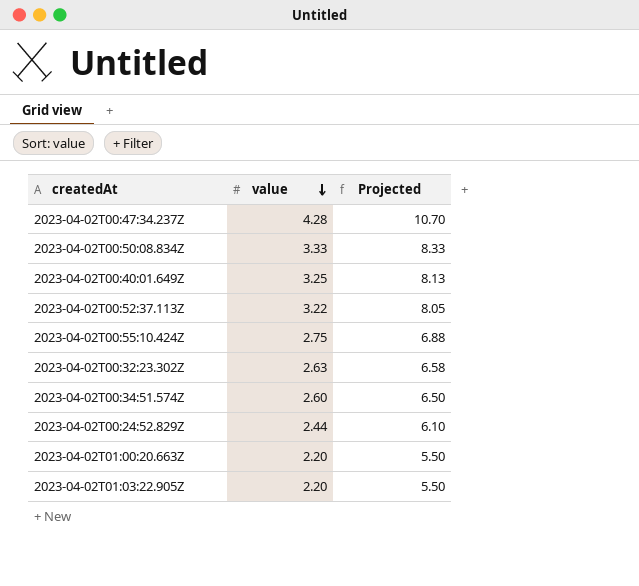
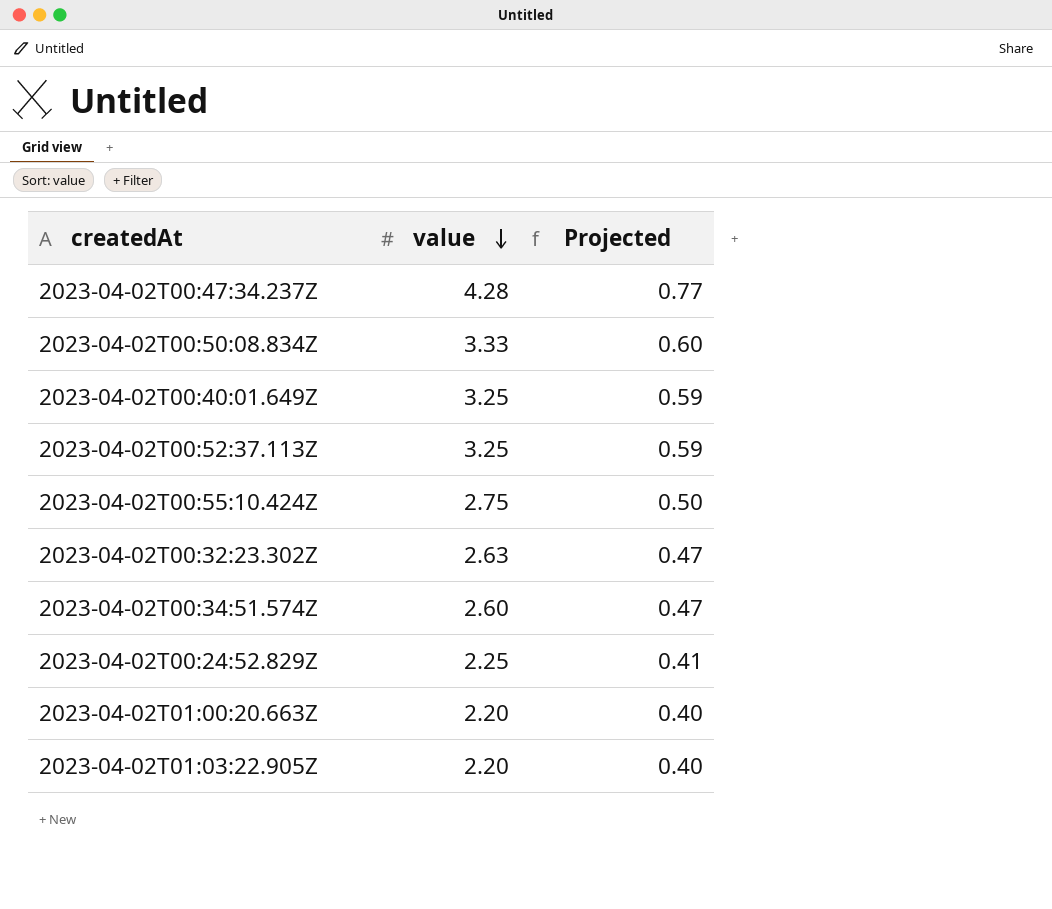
column Projected | formula: [value] * 2.5 -> [value] * 0.18
2023-04-02T00:52:37.113Z | value: 3.22 -> 3.25
2023-04-02T00:24:52.829Z | value: 2.44 -> 2.25

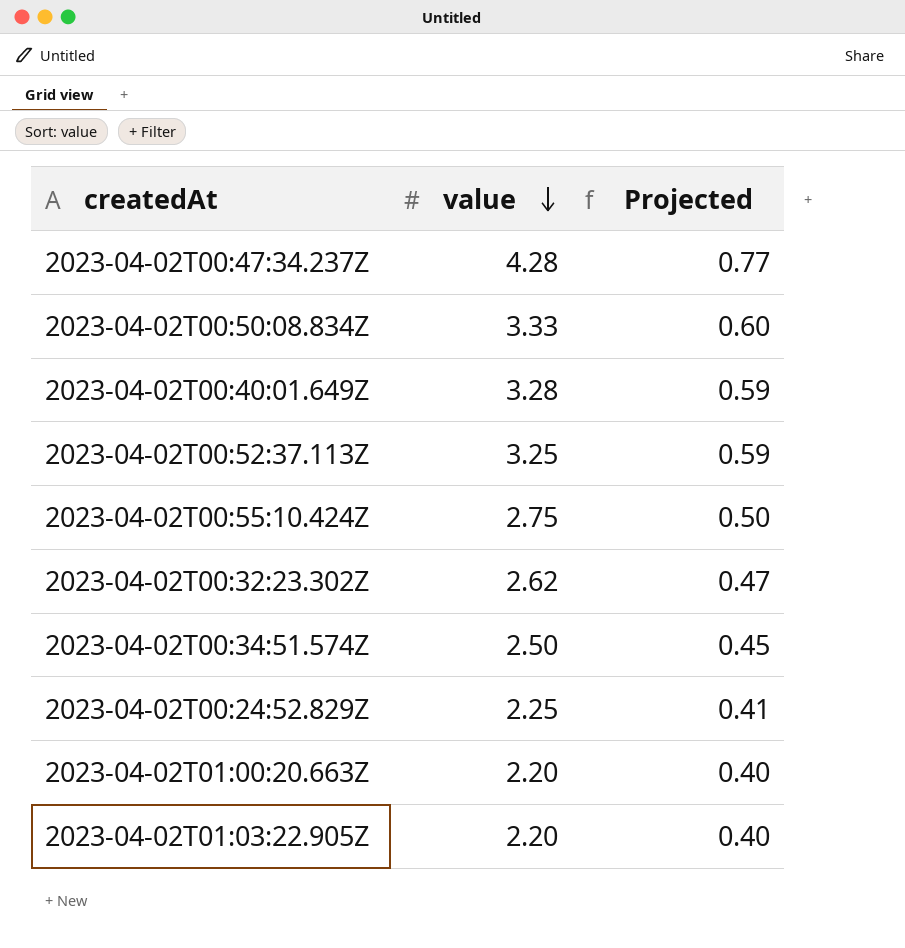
2023-04-02T00:40:01.649Z | value: 3.25 -> 3.28
2023-04-02T00:32:23.302Z | value: 2.63 -> 2.62
2023-04-02T00:34:51.574Z | value: 2.60 -> 2.50
2023-04-02T00:34:51.574Z | Projected: 0.47 -> 0.45

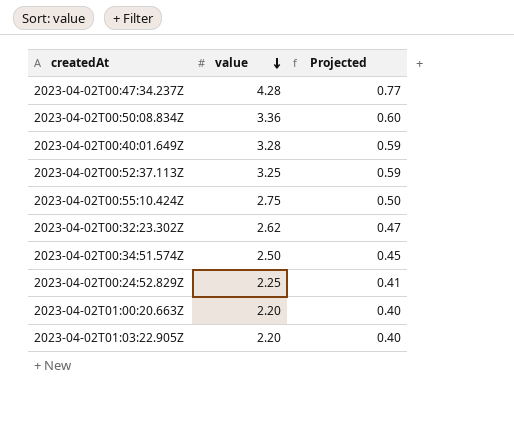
2023-04-02T00:50:08.834Z | value: 3.33 -> 3.36

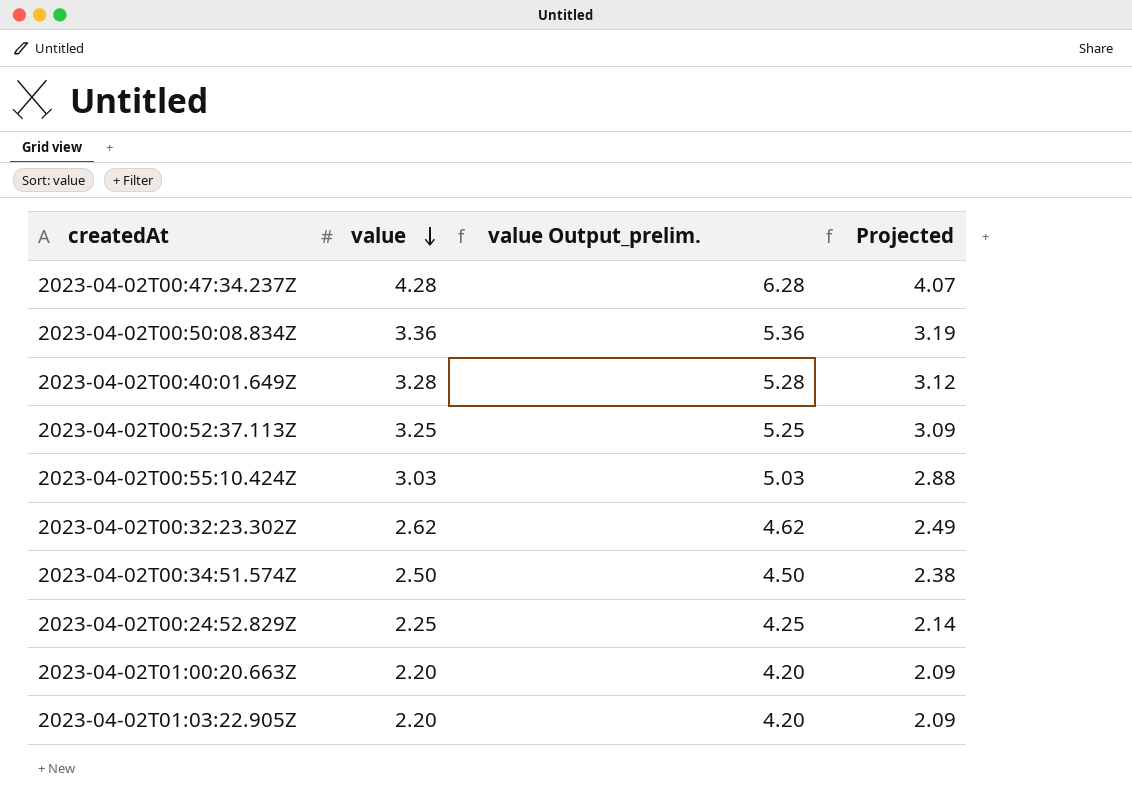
column value Output_prelim. | formula: none -> [value] + 2
column Projected | formula: [value] * 0.18 -> [value] * 0.95
2023-04-02T00:55:10.424Z | value: 2.75 -> 3.03

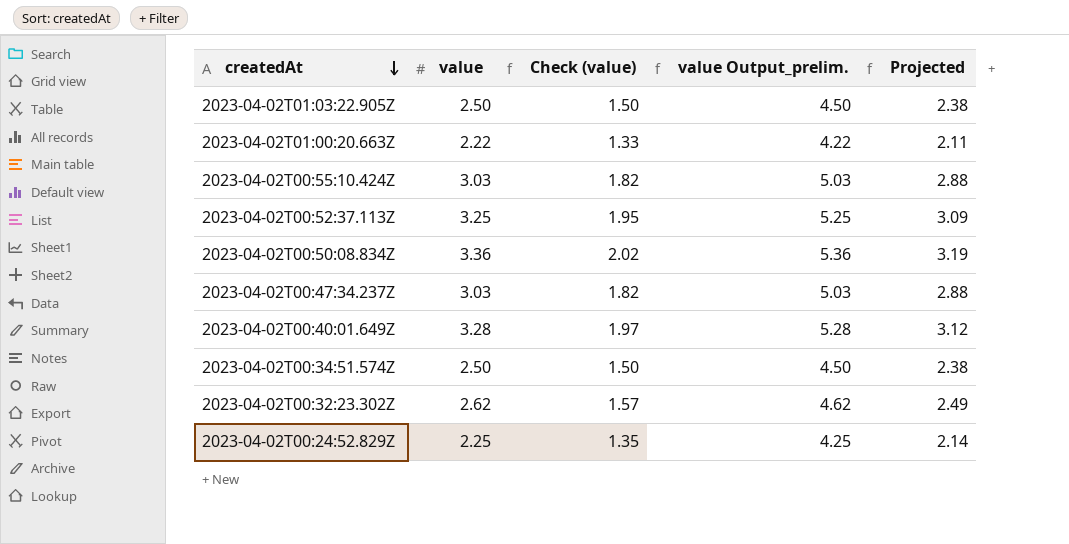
row order: value descending -> createdAt descending
column Check (value) | formula: none -> [value] * 0.6
2023-04-02T01:03:22.905Z | value: 2.20 -> 2.50
2023-04-02T01:03:22.905Z | value Output_prelim.: 4.20 -> 4.50
2023-04-02T01:03:22.905Z | Projected: 2.09 -> 2.38
2023-04-02T01:00:20.663Z | value: 2.20 -> 2.22
2023-04-02T01:00:20.663Z | value Output_prelim.: 4.20 -> 4.22
2023-04-02T01:00:20.663Z | Projected: 2.09 -> 2.11
2023-04-02T00:47:34.237Z | value: 4.28 -> 3.03
2023-04-02T00:47:34.237Z | value Output_prelim.: 6.28 -> 5.03
2023-04-02T00:47:34.237Z | Projected: 4.07 -> 2.88

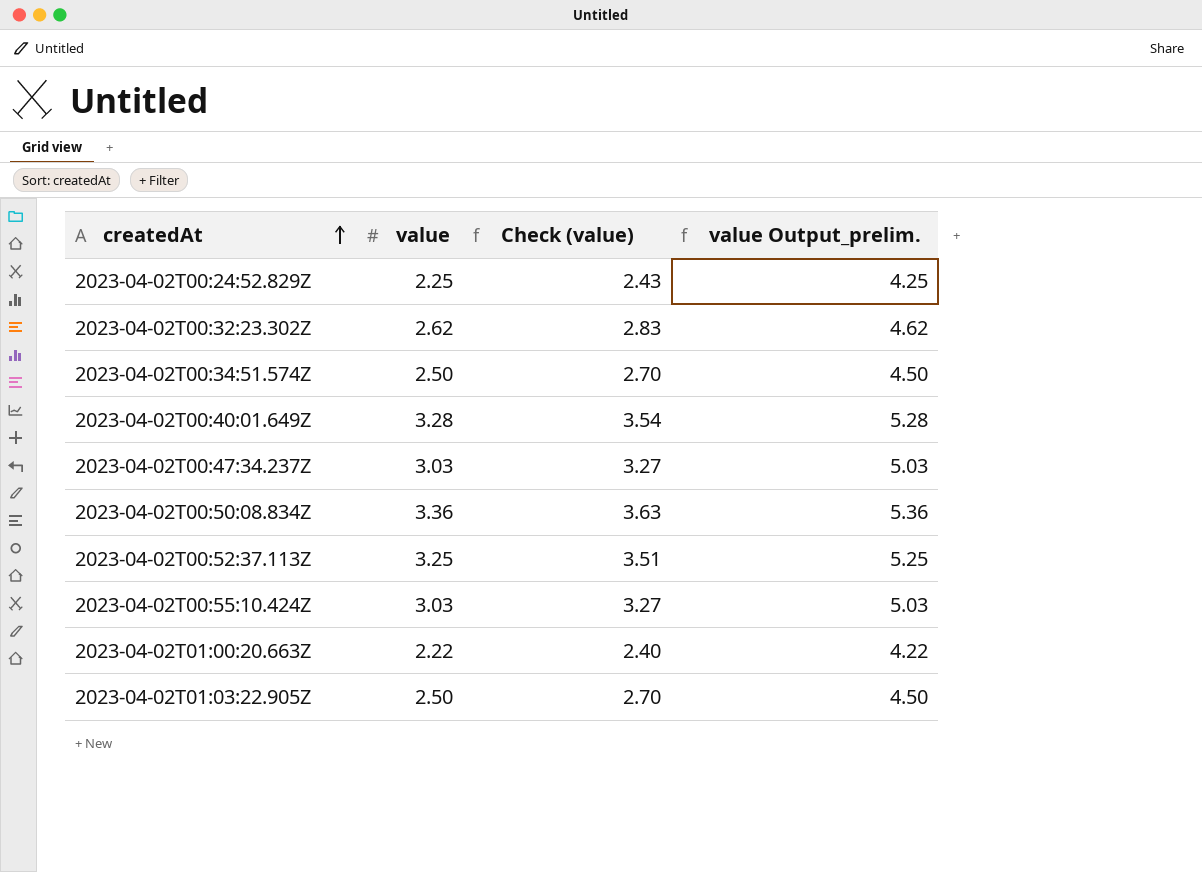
row order: createdAt descending -> createdAt ascending
column Projected | formula: [value] * 0.95 -> none
column Check (value) | formula: [value] * 0.6 -> [value] * 1.08

